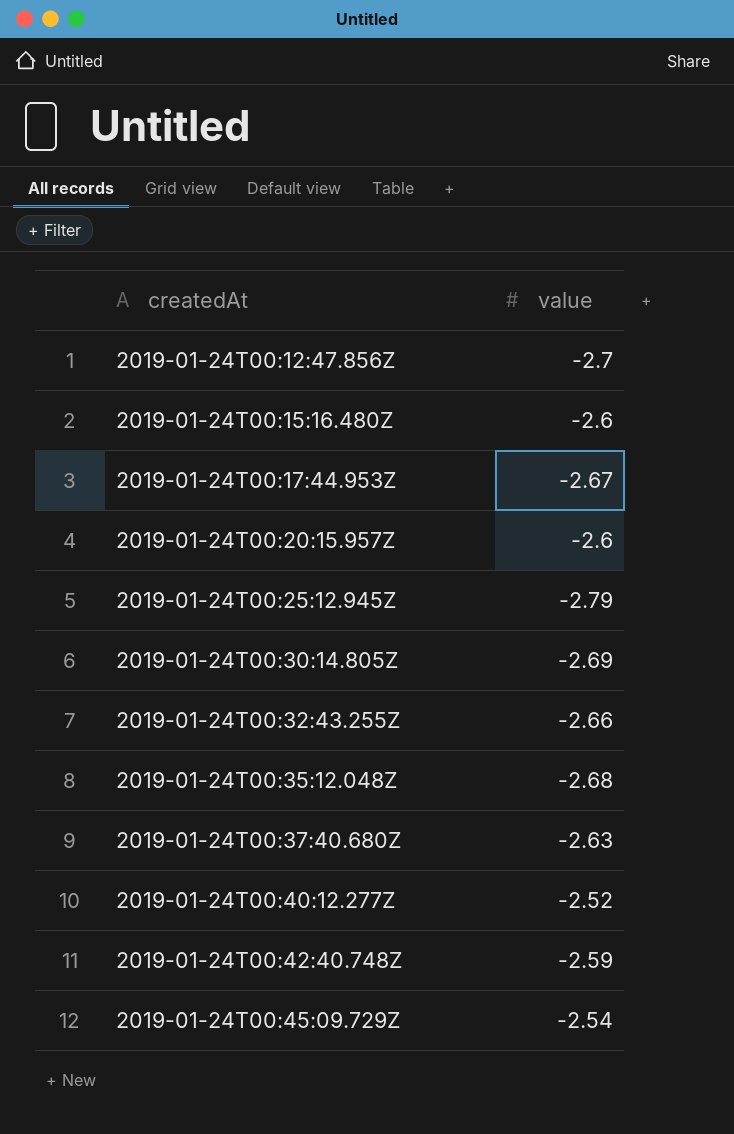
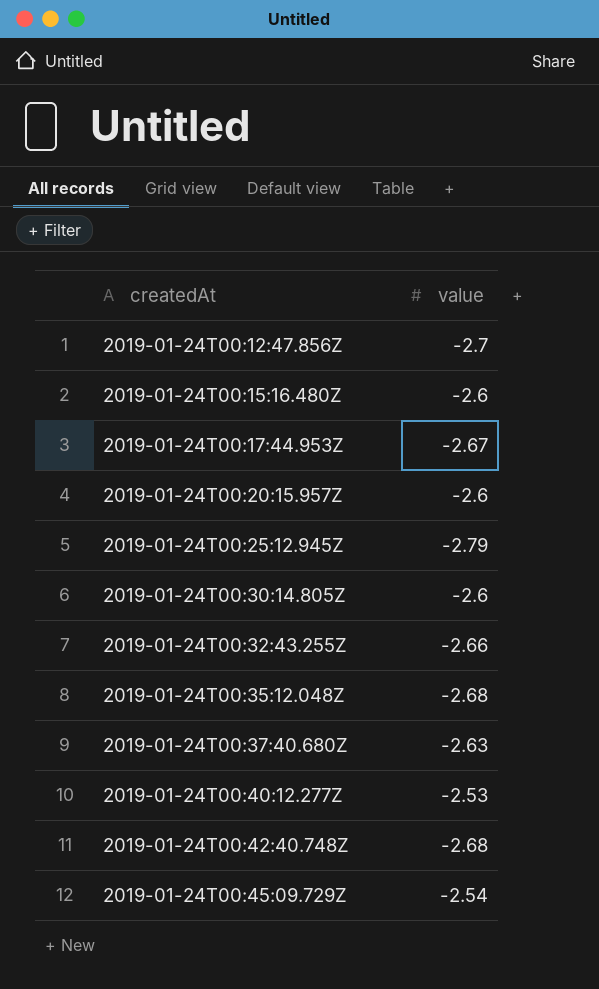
2019-01-24T00:30:14.805Z | value: -2.69 -> -2.6
2019-01-24T00:40:12.277Z | value: -2.52 -> -2.53
2019-01-24T00:42:40.748Z | value: -2.59 -> -2.68

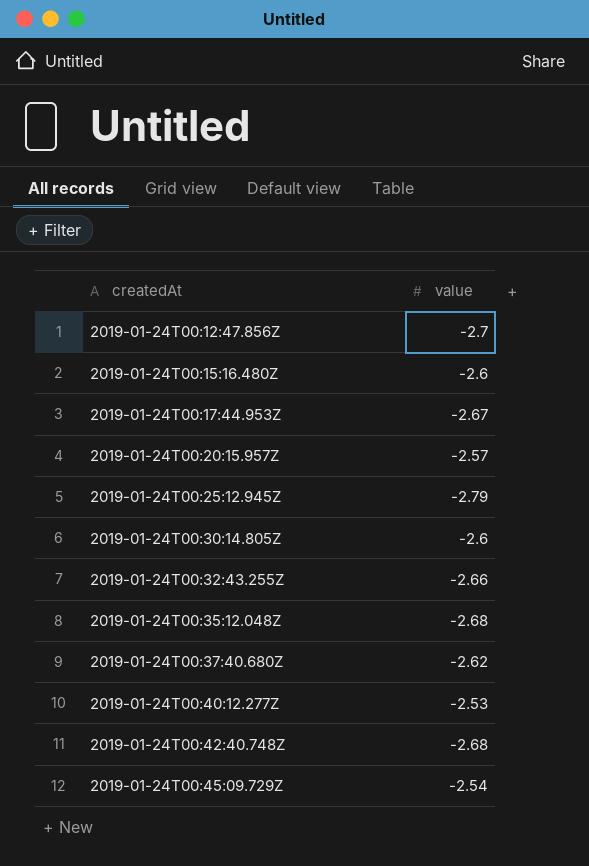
2019-01-24T00:20:15.957Z | value: -2.6 -> -2.57
2019-01-24T00:37:40.680Z | value: -2.63 -> -2.62

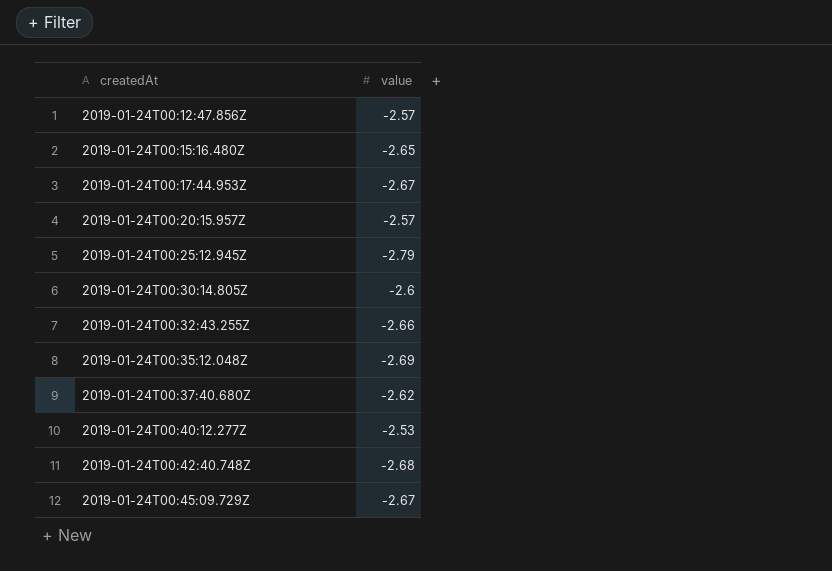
2019-01-24T00:12:47.856Z | value: -2.7 -> -2.57
2019-01-24T00:15:16.480Z | value: -2.6 -> -2.65
2019-01-24T00:35:12.048Z | value: -2.68 -> -2.69
2019-01-24T00:45:09.729Z | value: -2.54 -> -2.67

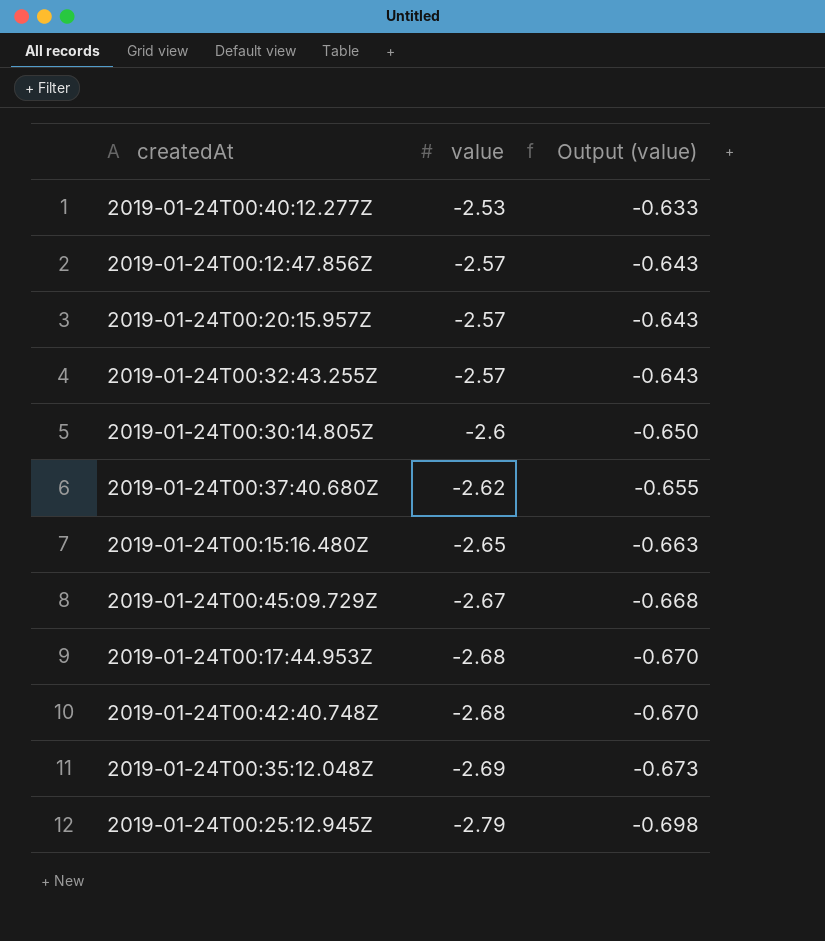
row order: createdAt ascending -> value descending
column Output (value) | formula: none -> [value] * 0.25
2019-01-24T00:32:43.255Z | value: -2.66 -> -2.57
2019-01-24T00:17:44.953Z | value: -2.67 -> -2.68

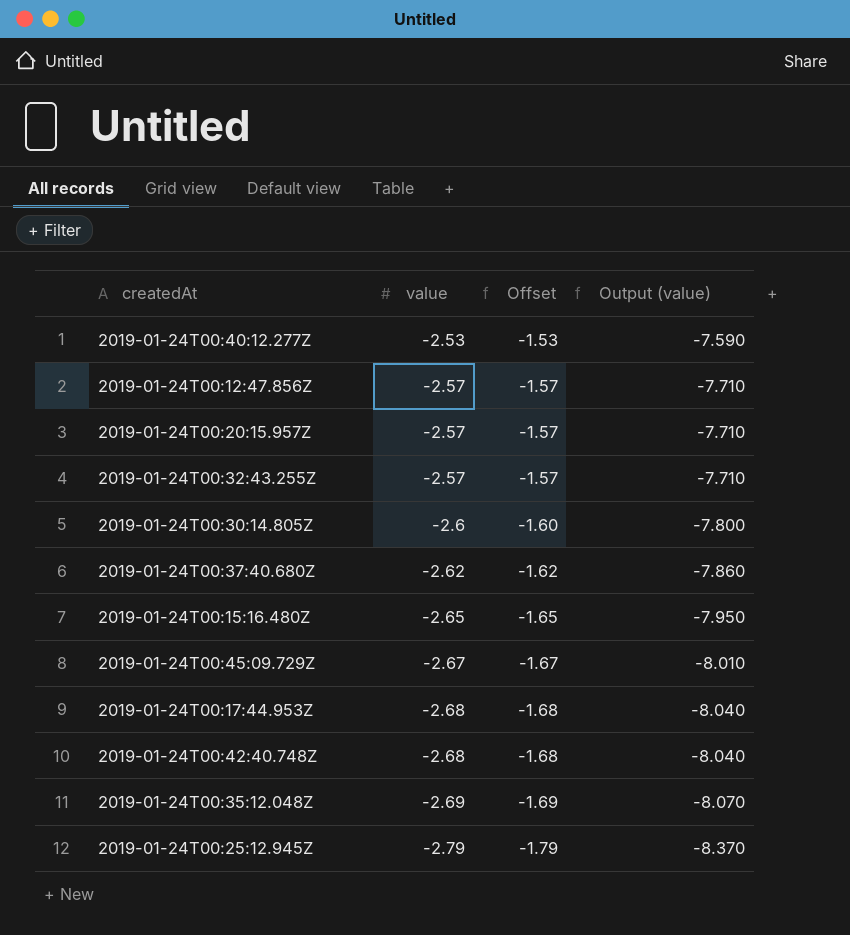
column Offset | formula: none -> [value] + 1
column Output (value) | formula: [value] * 0.25 -> [value] * 3

